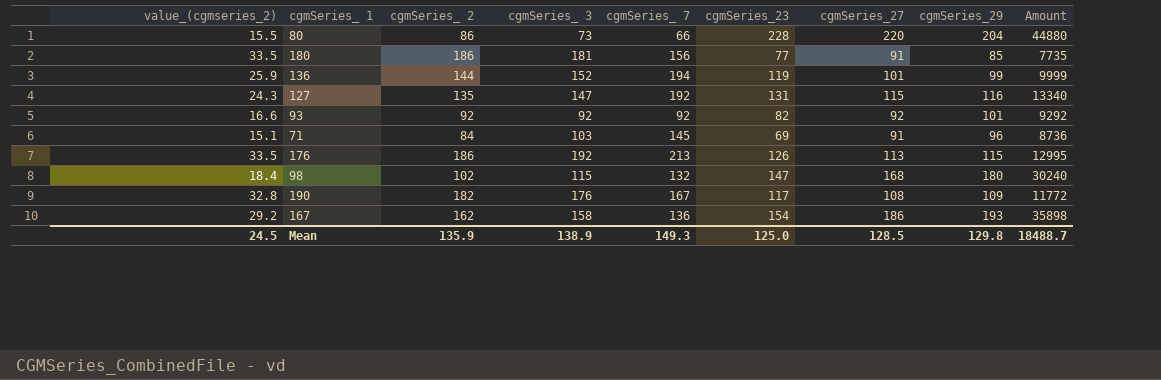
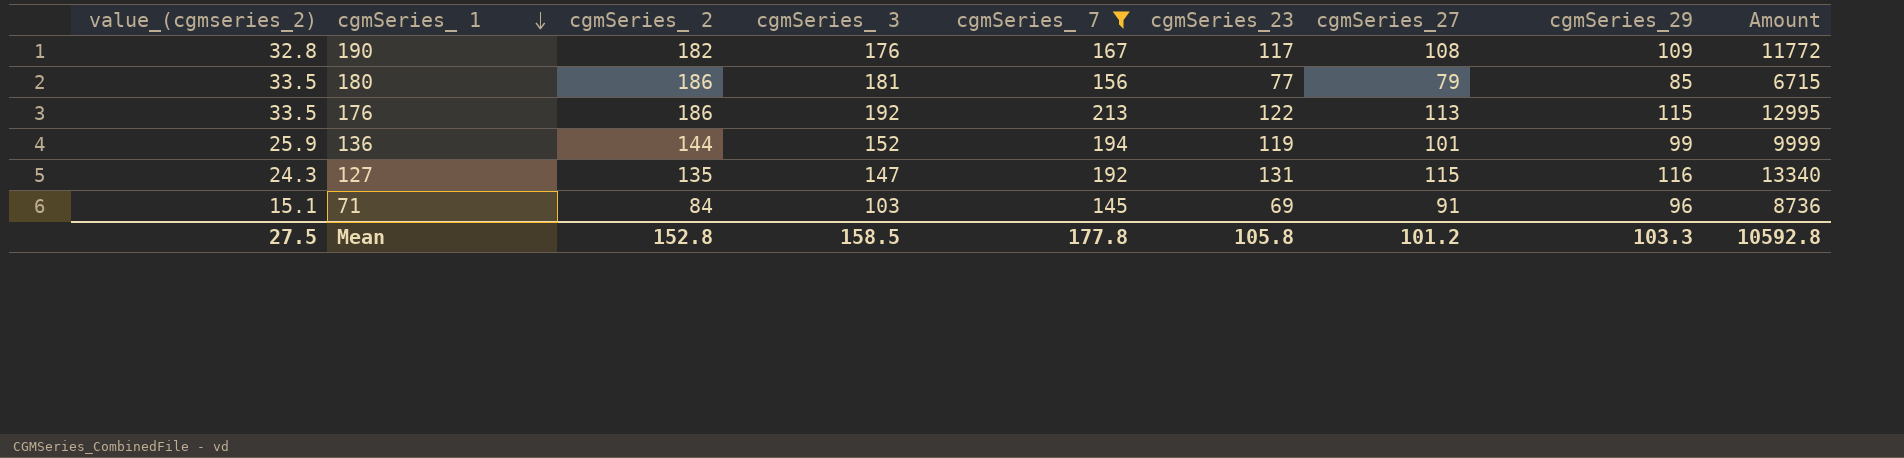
filter: none -> cgmSeries_ 7 >= 145
row order: none -> cgmSeries_ 1 descending
180 | cgmSeries_27: 91 -> 79
180 | Amount: 7735 -> 6715
176 | cgmSeries_23: 126 -> 122
Mean | value_(cgmseries_2): 24.5 -> 27.5
Mean | cgmSeries_ 2: 135.9 -> 152.8
Mean | cgmSeries_ 3: 138.9 -> 158.5
Mean | cgmSeries_ 7: 149.3 -> 177.8
Mean | cgmSeries_23: 125.0 -> 105.8
Mean | cgmSeries_27: 128.5 -> 101.2
Mean | cgmSeries_29: 129.8 -> 103.3
Mean | Amount: 18488.7 -> 10592.8

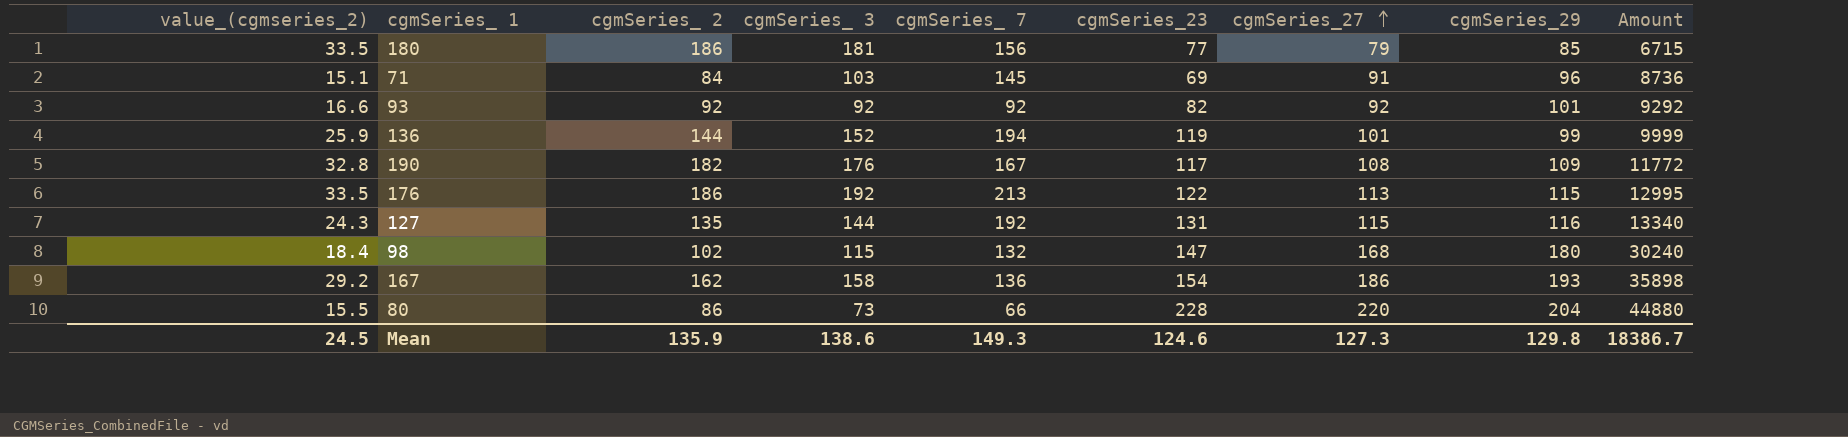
filter: cgmSeries_ 7 >= 145 -> none
row order: cgmSeries_ 1 descending -> cgmSeries_27 ascending
127 | cgmSeries_ 3: 147 -> 144
Mean | value_(cgmseries_2): 27.5 -> 24.5
Mean | cgmSeries_ 2: 152.8 -> 135.9
Mean | cgmSeries_ 3: 158.5 -> 138.6
Mean | cgmSeries_ 7: 177.8 -> 149.3
Mean | cgmSeries_23: 105.8 -> 124.6
Mean | cgmSeries_27: 101.2 -> 127.3
Mean | cgmSeries_29: 103.3 -> 129.8
Mean | Amount: 10592.8 -> 18386.7

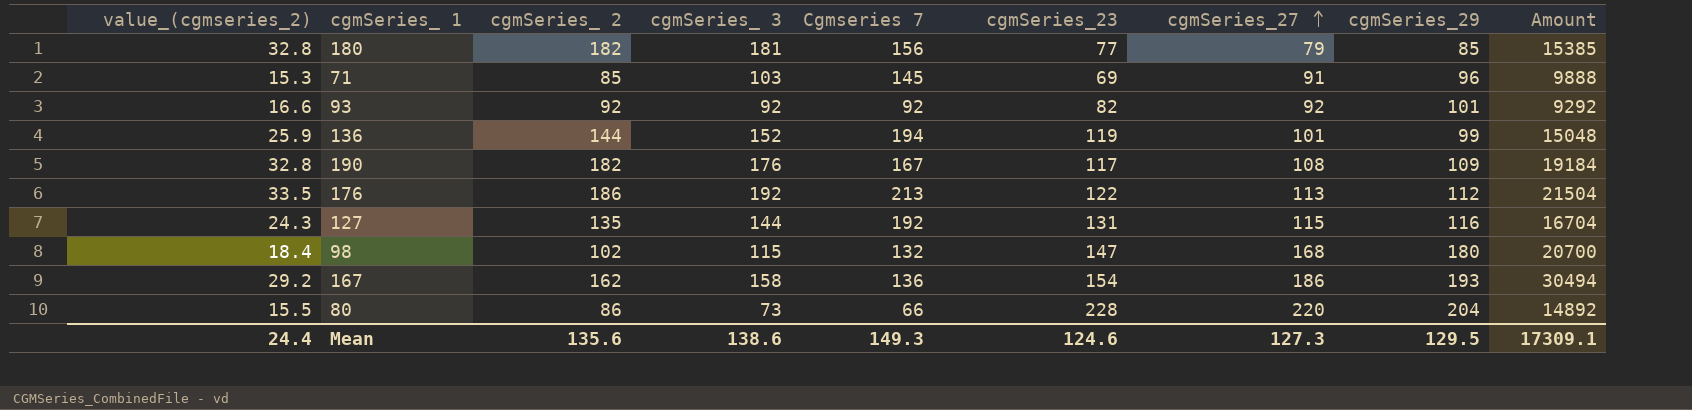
column name: cgmSeries_ 7 -> Cgmseries 7
column Amount | formula: [cgmSeries_27] * [cgmSeries_29] -> [cgmSeries_ 3] * [cgmSeries_29]
180 | value_(cgmseries_2): 33.5 -> 32.8
180 | cgmSeries_ 2: 186 -> 182
71 | value_(cgmseries_2): 15.1 -> 15.3
71 | cgmSeries_ 2: 84 -> 85
176 | cgmSeries_29: 115 -> 112
Mean | value_(cgmseries_2): 24.5 -> 24.4
Mean | cgmSeries_ 2: 135.9 -> 135.6
Mean | cgmSeries_29: 129.8 -> 129.5
Mean | Amount: 18386.7 -> 17309.1

